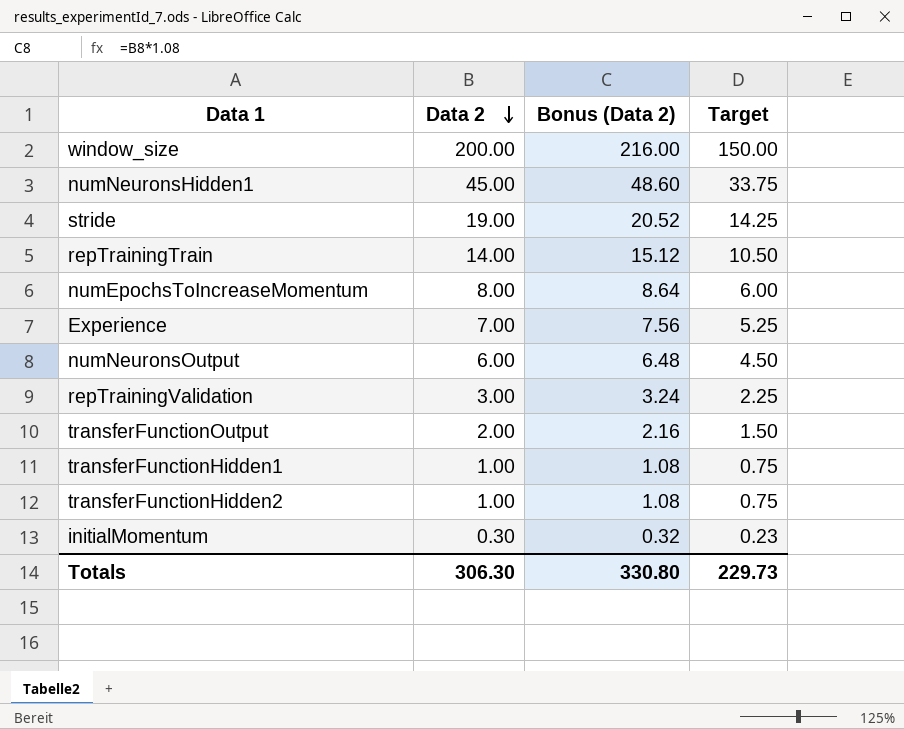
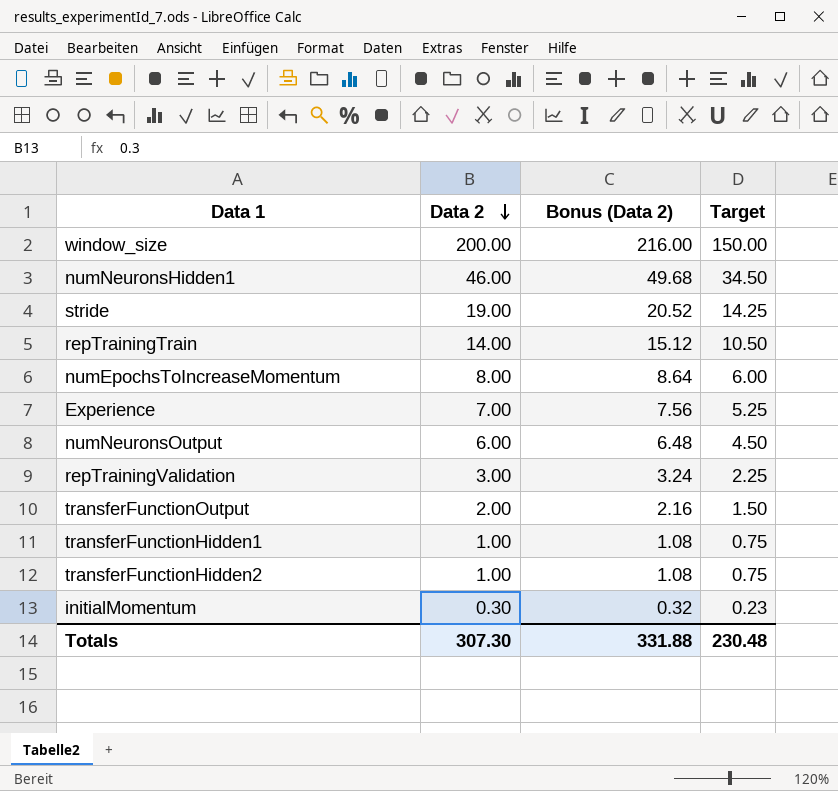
numNeuronsHidden1 | Data 2: 45.00 -> 46.00
numNeuronsHidden1 | Bonus (Data 2): 48.60 -> 49.68
numNeuronsHidden1 | Target: 33.75 -> 34.50
Totals | Data 2: 306.30 -> 307.30
Totals | Bonus (Data 2): 330.80 -> 331.88
Totals | Target: 229.73 -> 230.48

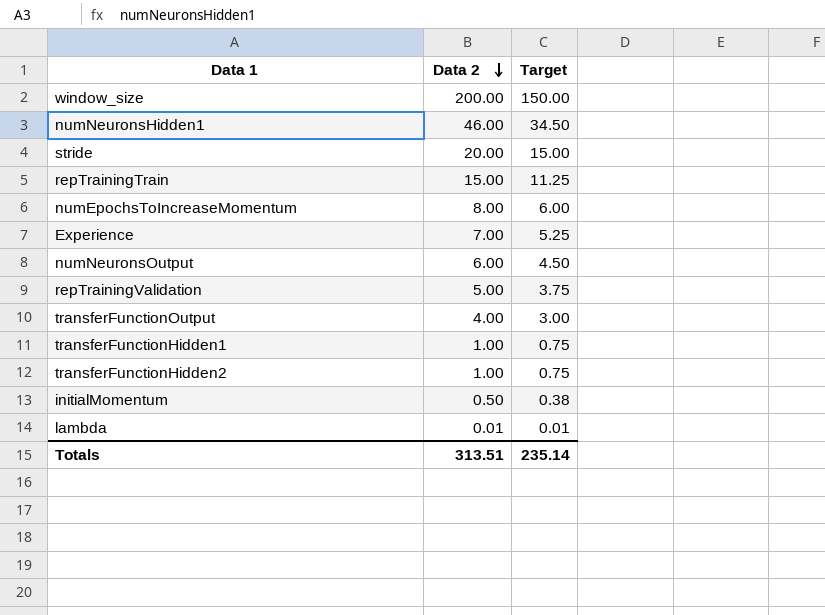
column Bonus (Data 2) | formula: [Data 2] * 1.08 -> none
stride | Data 2: 19.00 -> 20.00
stride | Target: 14.25 -> 15.00
repTrainingTrain | Data 2: 14.00 -> 15.00
repTrainingTrain | Target: 10.50 -> 11.25
repTrainingValidation | Data 2: 3.00 -> 5.00
repTrainingValidation | Target: 2.25 -> 3.75
transferFunctionOutput | Data 2: 2.00 -> 4.00
transferFunctionOutput | Target: 1.50 -> 3.00
initialMomentum | Data 2: 0.30 -> 0.50
initialMomentum | Target: 0.23 -> 0.38
row lambda: none -> 0.01 | 0.01
Totals | Data 2: 307.30 -> 313.51
Totals | Target: 230.48 -> 235.14

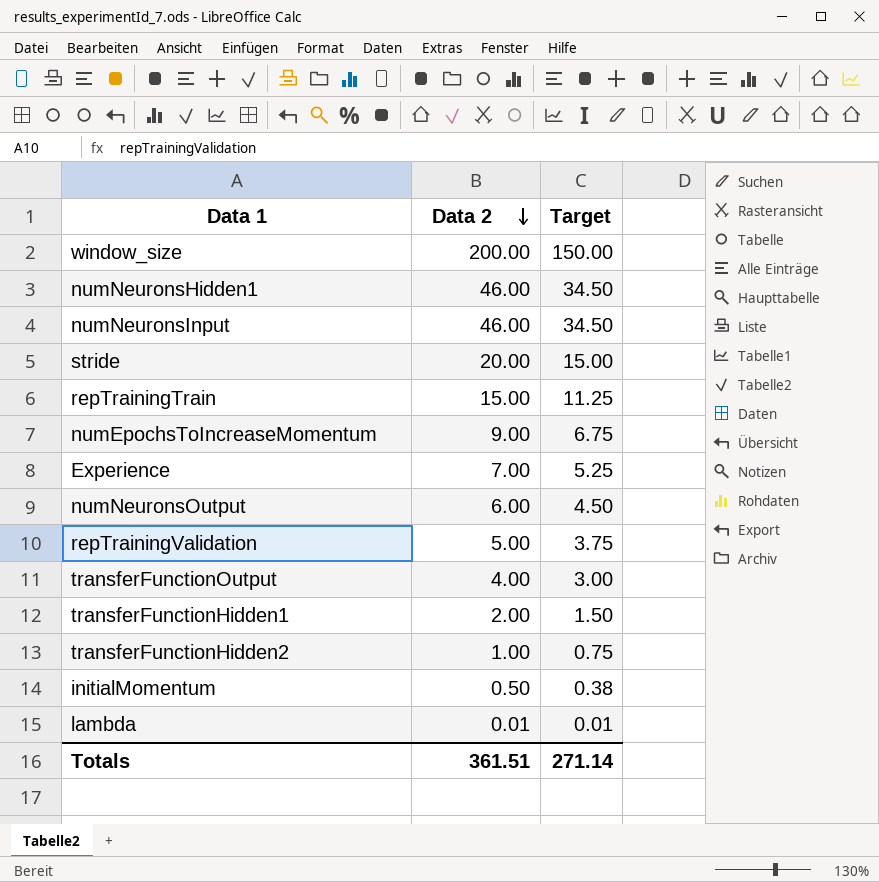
row numNeuronsInput: none -> 46.00 | 34.50
numEpochsToIncreaseMomentum | Data 2: 8.00 -> 9.00
numEpochsToIncreaseMomentum | Target: 6.00 -> 6.75
transferFunctionHidden1 | Data 2: 1.00 -> 2.00
transferFunctionHidden1 | Target: 0.75 -> 1.50
Totals | Data 2: 313.51 -> 361.51
Totals | Target: 235.14 -> 271.14

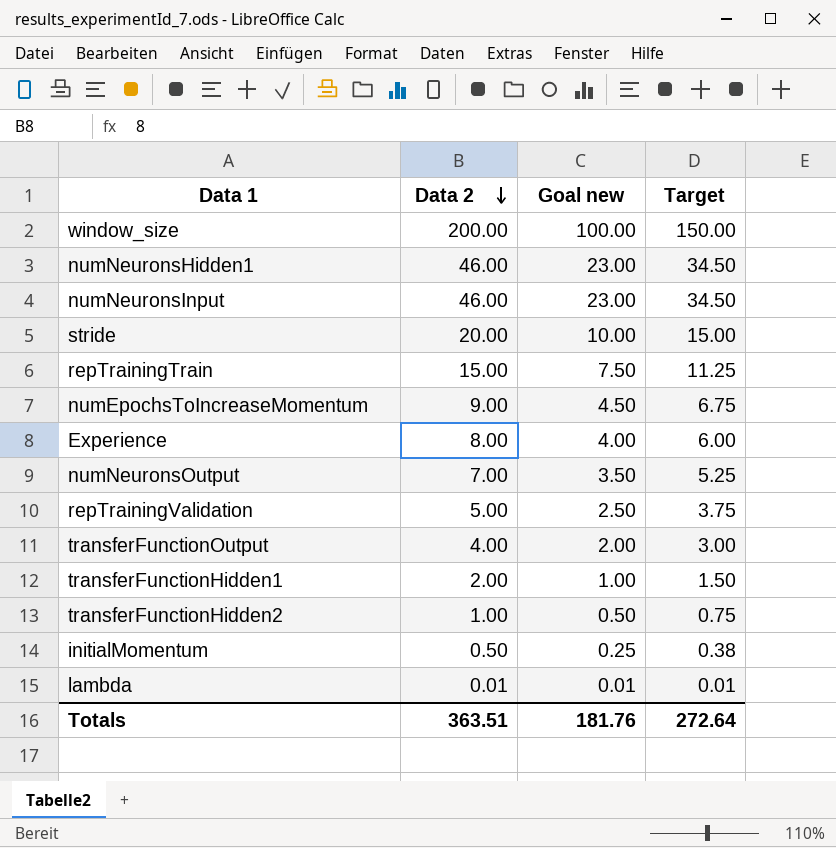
column Goal new | formula: none -> [Data 2] * 0.5
Experience | Data 2: 7.00 -> 8.00
Experience | Target: 5.25 -> 6.00
numNeuronsOutput | Data 2: 6.00 -> 7.00
numNeuronsOutput | Target: 4.50 -> 5.25
Totals | Data 2: 361.51 -> 363.51
Totals | Target: 271.14 -> 272.64

